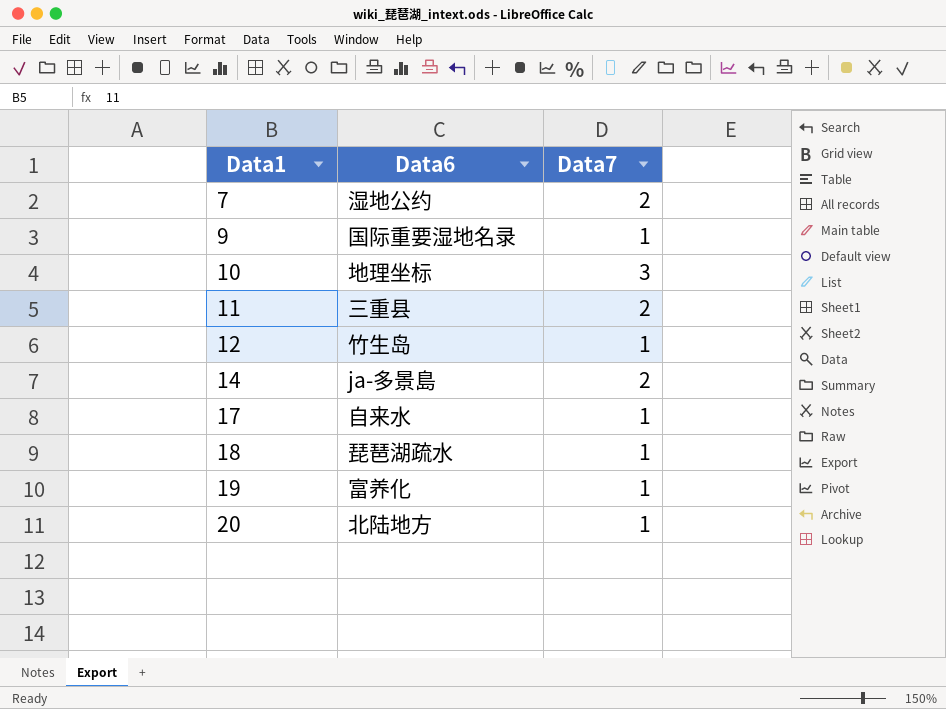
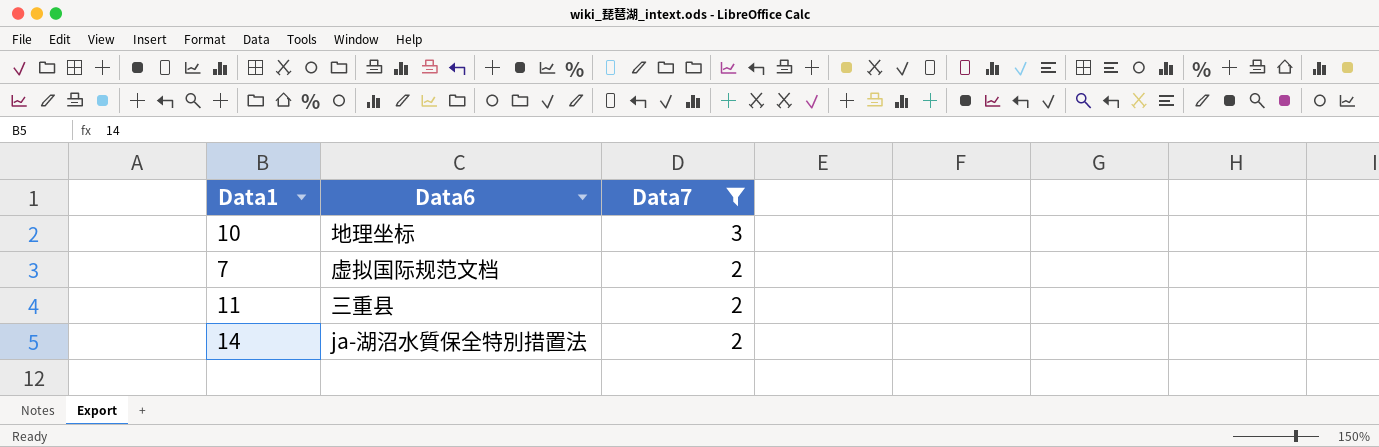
filter: none -> Data7 != 1
row order: Data1 ascending -> Data7 descending
7 | Data6: 湿地公约 -> 虚拟国际规范文档
14 | Data6: ja-多景島 -> ja-湖沼水質保全特別措置法

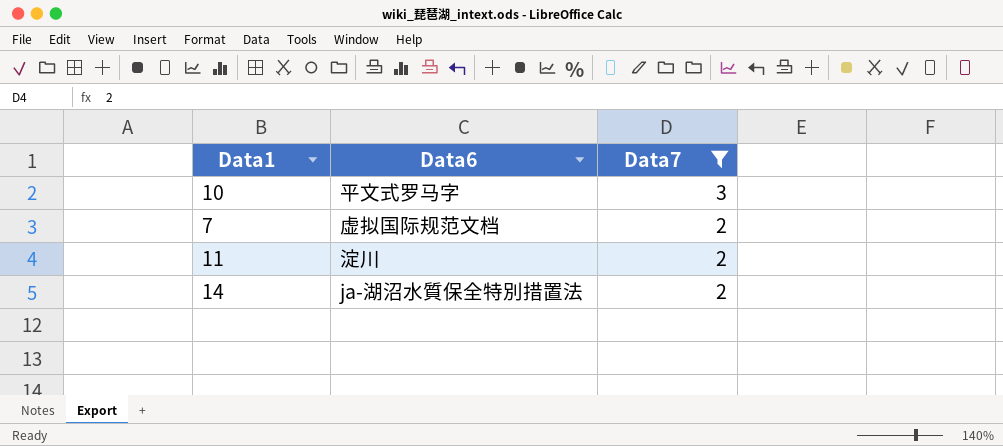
10 | Data6: 地理坐标 -> 平文式罗马字
11 | Data6: 三重县 -> 淀川

